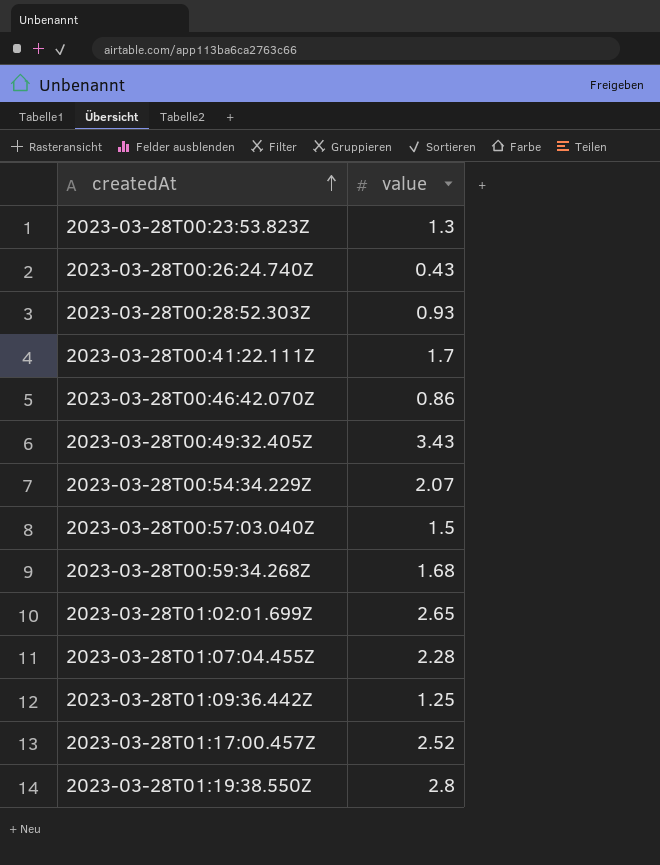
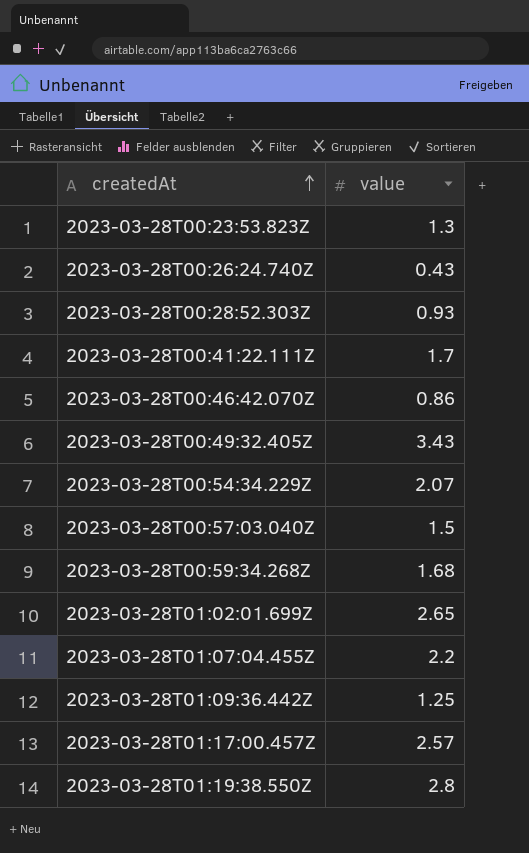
2023-03-28T01:07:04.455Z | value: 2.28 -> 2.2
2023-03-28T01:17:00.457Z | value: 2.52 -> 2.57

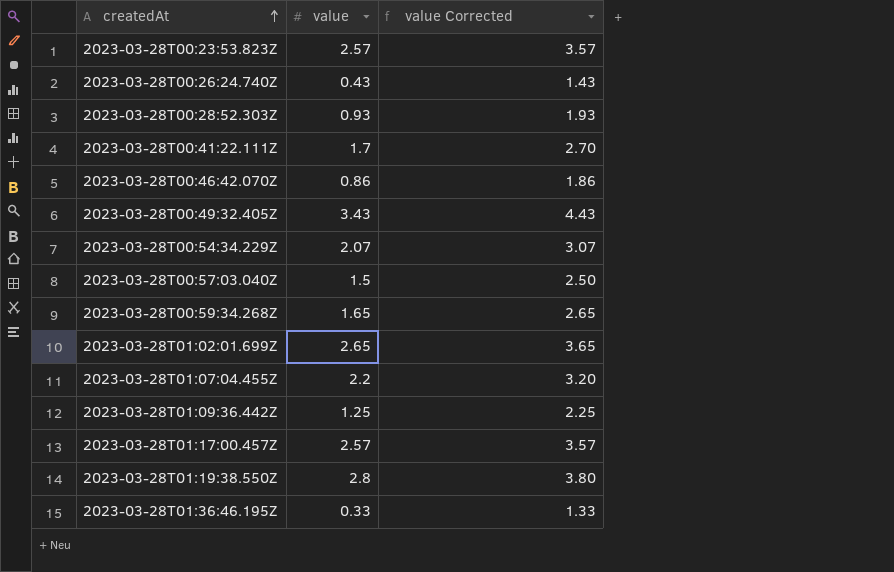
column value Corrected | formula: none -> [value] + 1
2023-03-28T00:23:53.823Z | value: 1.3 -> 2.57
2023-03-28T00:59:34.268Z | value: 1.68 -> 1.65
row 2023-03-28T01:36:46.195Z: none -> 0.33 | 1.33

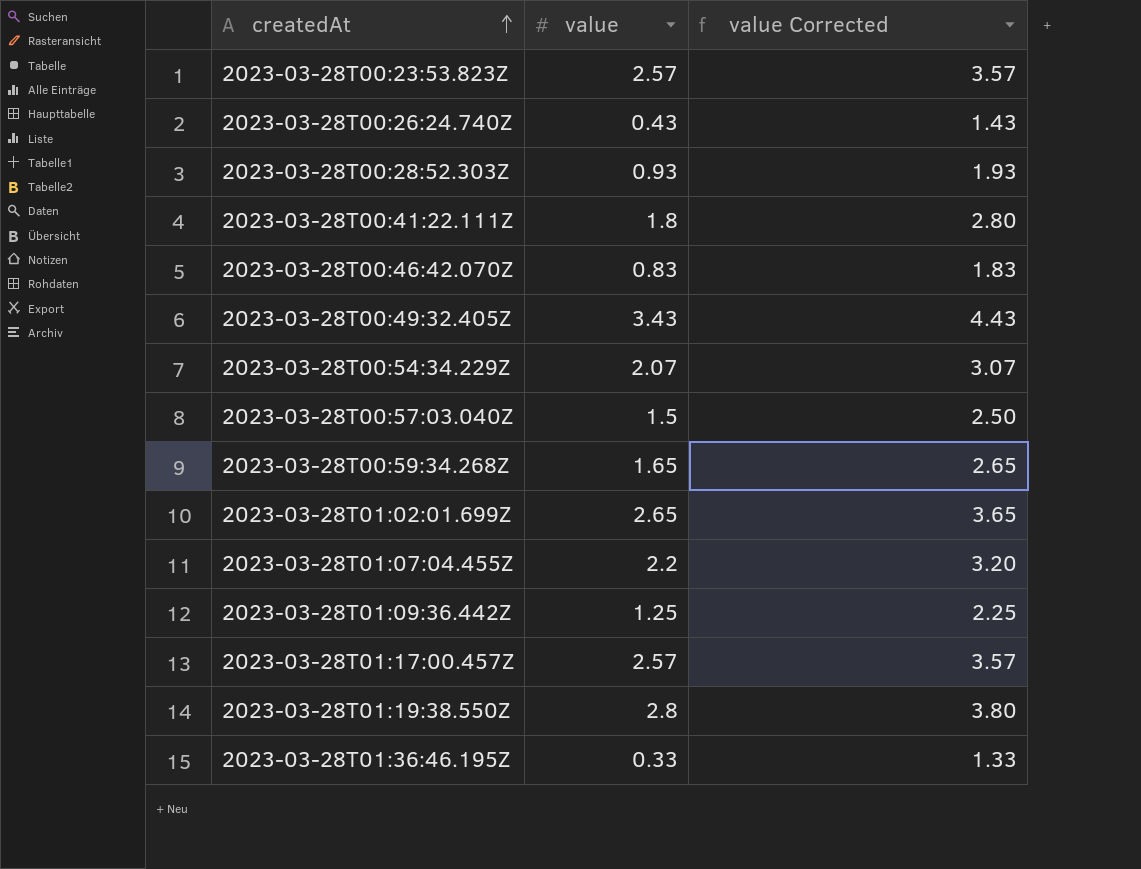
2023-03-28T00:41:22.111Z | value: 1.7 -> 1.8
2023-03-28T00:41:22.111Z | value Corrected: 2.70 -> 2.80
2023-03-28T00:46:42.070Z | value: 0.86 -> 0.83
2023-03-28T00:46:42.070Z | value Corrected: 1.86 -> 1.83

